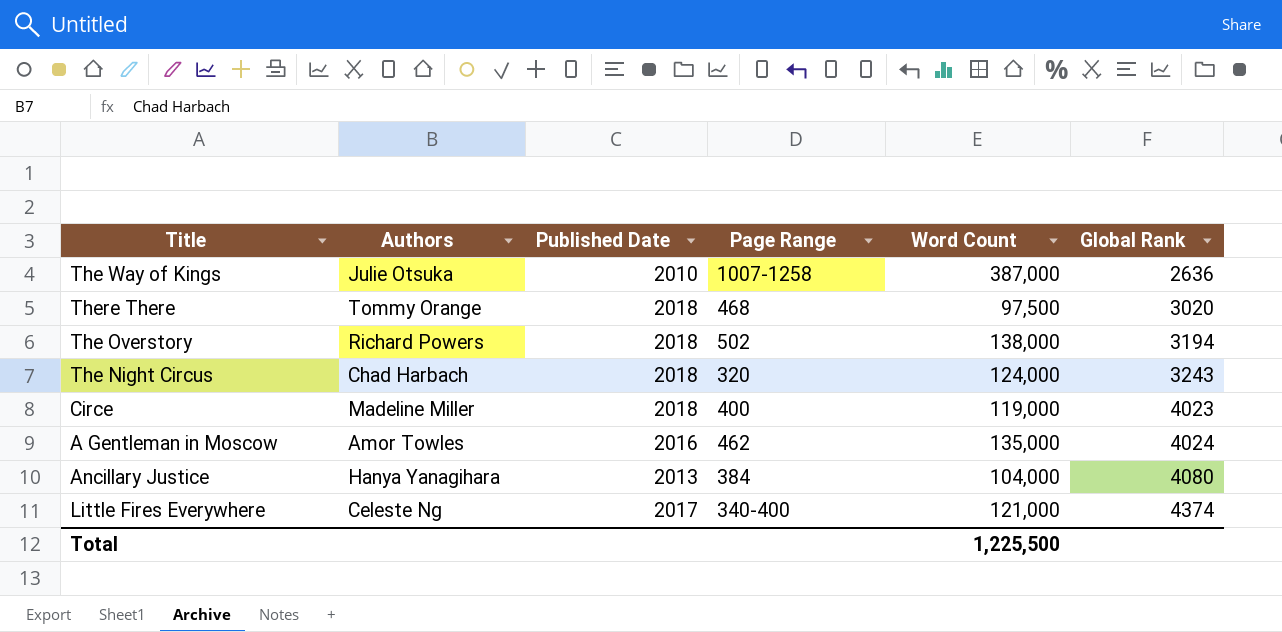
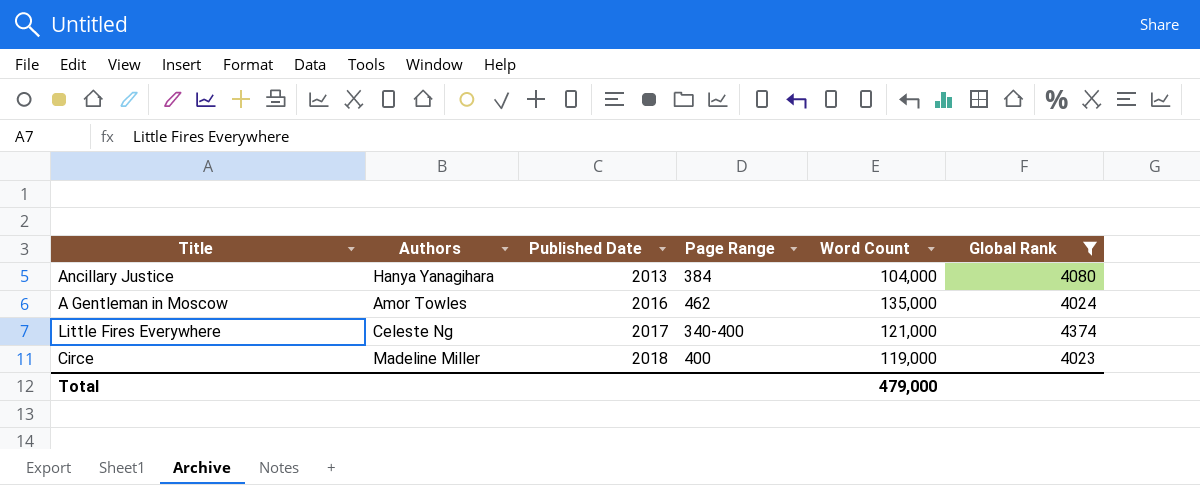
filter: none -> Global Rank >= 4023
row order: Global Rank ascending -> Published Date ascending
Total | Word Count: 1,225,500 -> 479,000

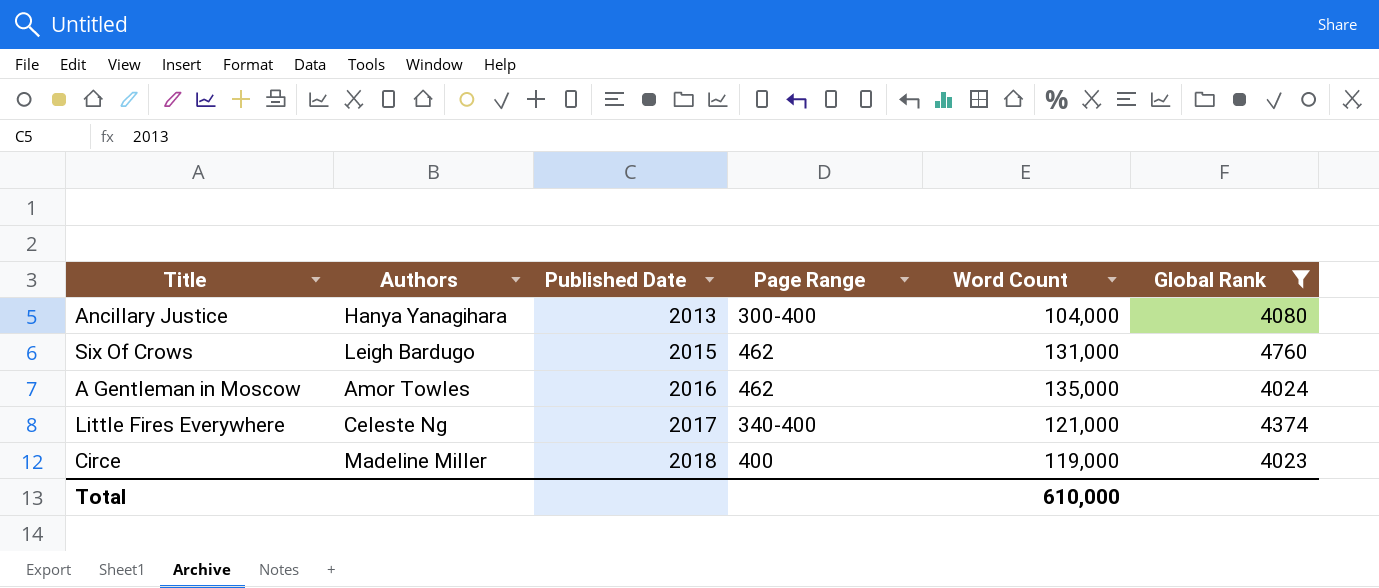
Ancillary Justice | Page Range: 384 -> 300-400
row Six Of Crows: none -> Leigh Bardugo | 2015 | 462 | 131,000 | 4760
Total | Word Count: 479,000 -> 610,000

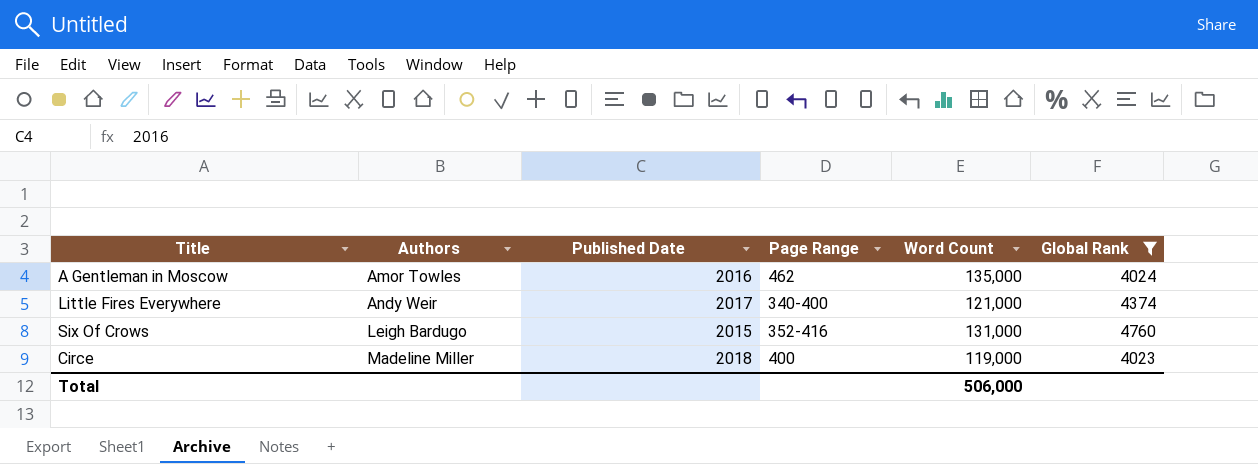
row order: Published Date ascending -> Authors ascending
row Ancillary Justice: Hanya Yanagihara | 2013 | 300-400 | 104,000 | 4080 -> none
Little Fires Everywhere | Authors: Celeste Ng -> Andy Weir
Six Of Crows | Page Range: 462 -> 352-416
Total | Word Count: 610,000 -> 506,000

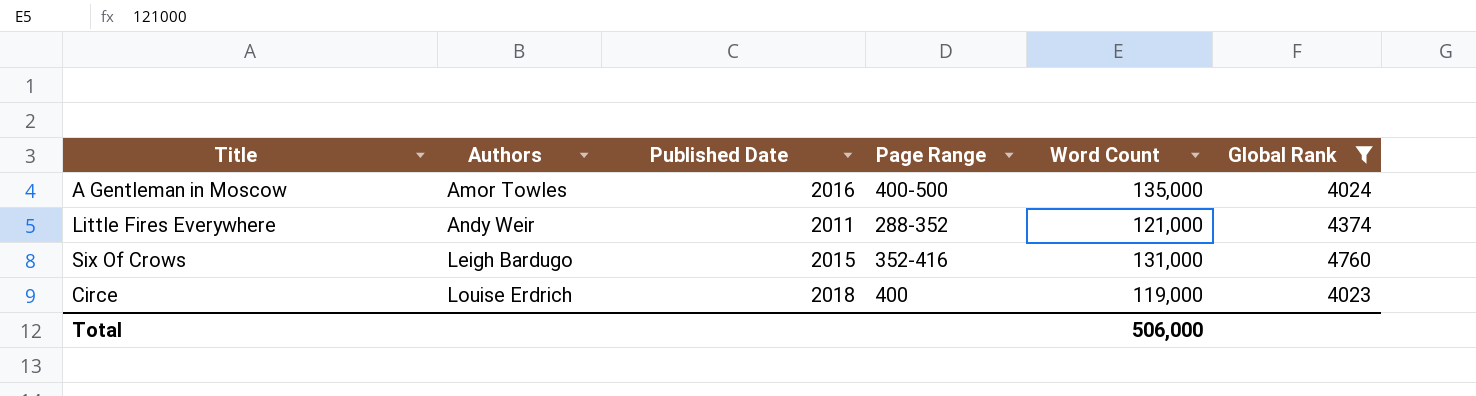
A Gentleman in Moscow | Page Range: 462 -> 400-500
Little Fires Everywhere | Published Date: 2017 -> 2011
Little Fires Everywhere | Page Range: 340-400 -> 288-352
Circe | Authors: Madeline Miller -> Louise Erdrich

